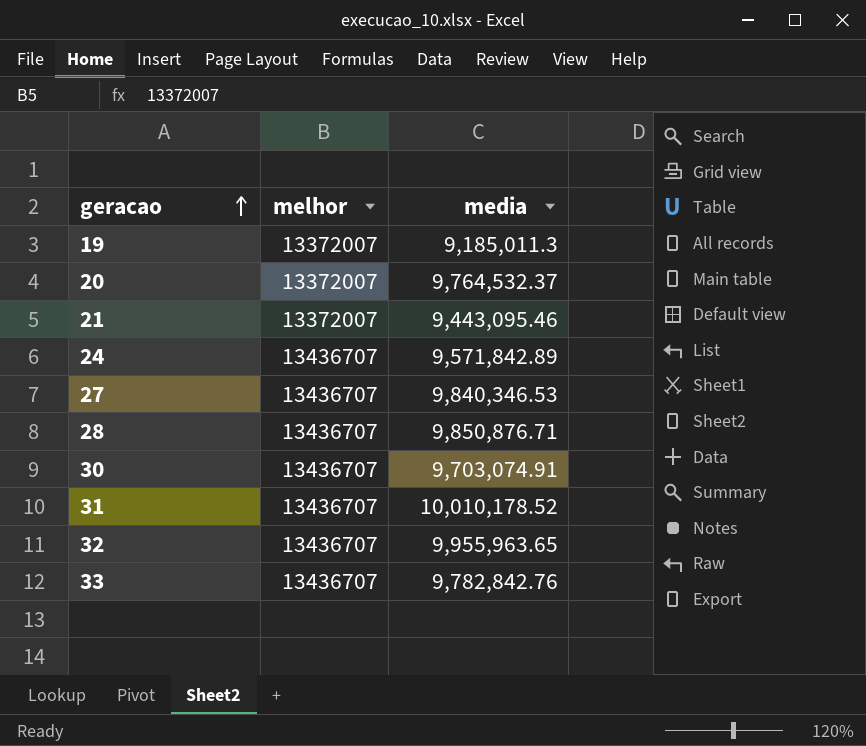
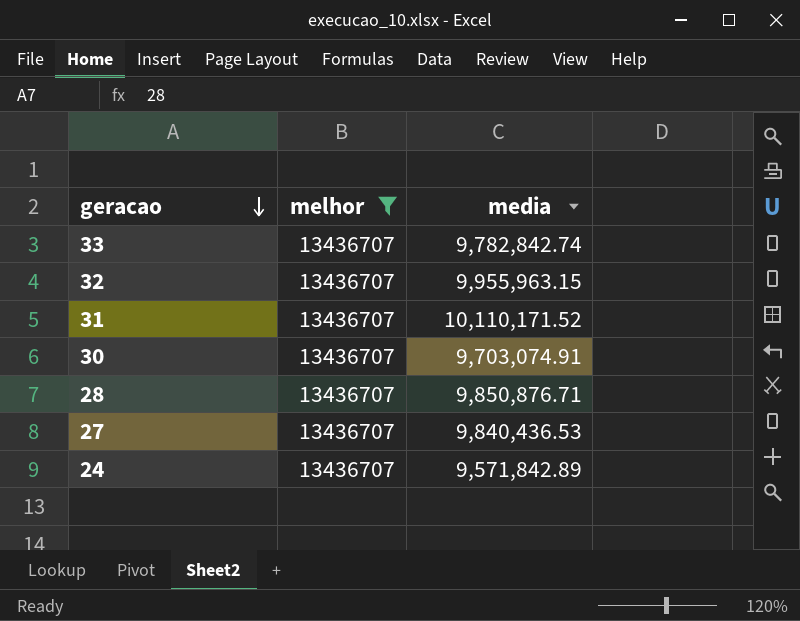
filter: none -> melhor = 13436707
row order: geracao ascending -> geracao descending
33 | media: 9,782,842.76 -> 9,782,842.74
32 | media: 9,955,963.65 -> 9,955,963.15
31 | media: 10,010,178.52 -> 10,110,171.52
27 | media: 9,840,346.53 -> 9,840,436.53

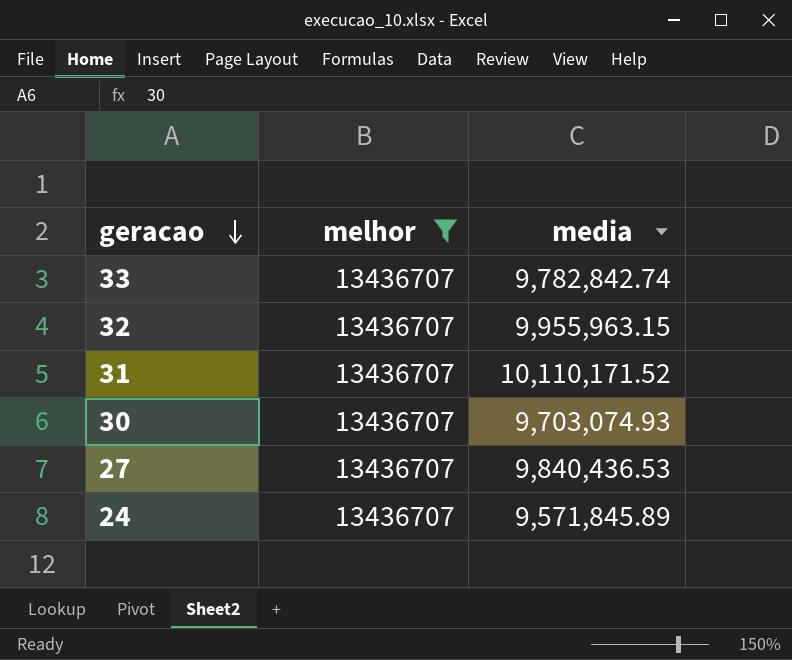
row 28: 13436707 | 9,850,876.71 -> none
30 | media: 9,703,074.91 -> 9,703,074.93
24 | media: 9,571,842.89 -> 9,571,845.89

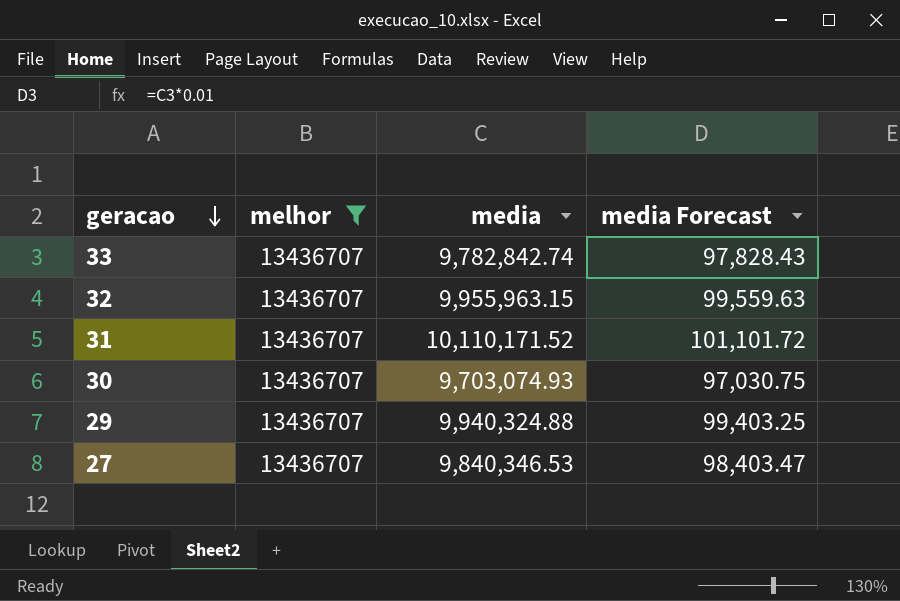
column media Forecast | formula: none -> [media] * 0.01
row 24: 13436707 | 9,571,845.89 -> none
row 29: none -> 13436707 | 9,940,324.88 | 99,403.25
27 | media: 9,840,436.53 -> 9,840,346.53

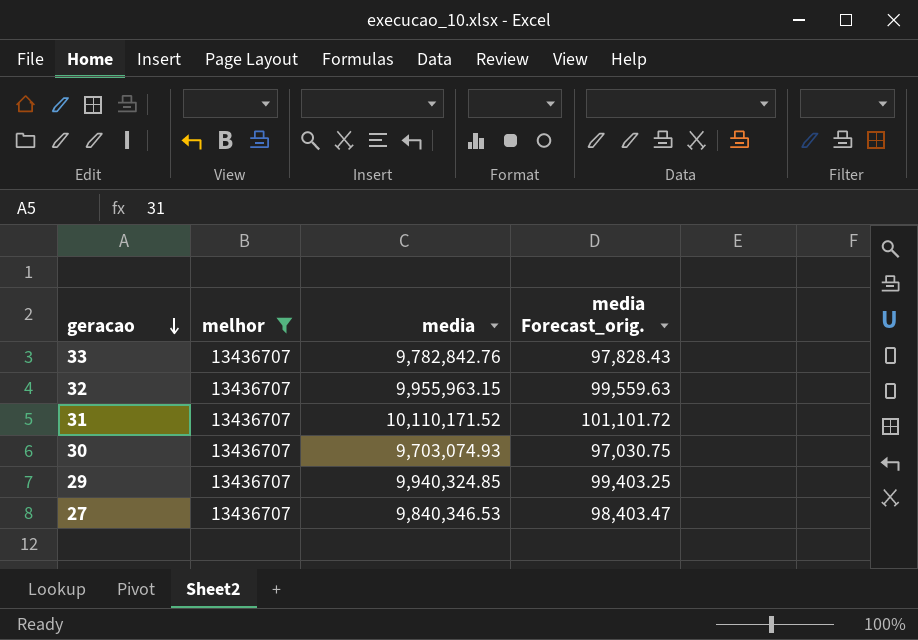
column name: media Forecast -> media Forecast_orig.
33 | media: 9,782,842.74 -> 9,782,842.76
29 | media: 9,940,324.88 -> 9,940,324.85

